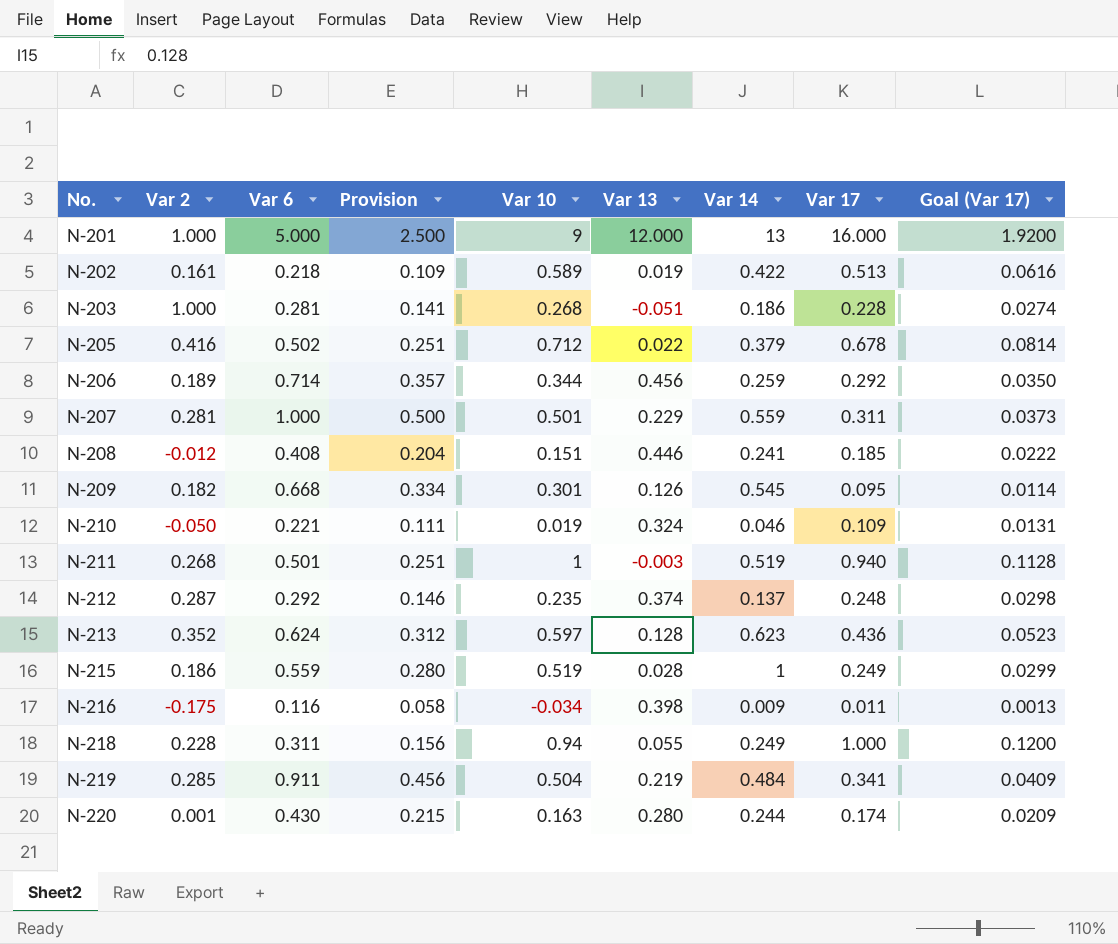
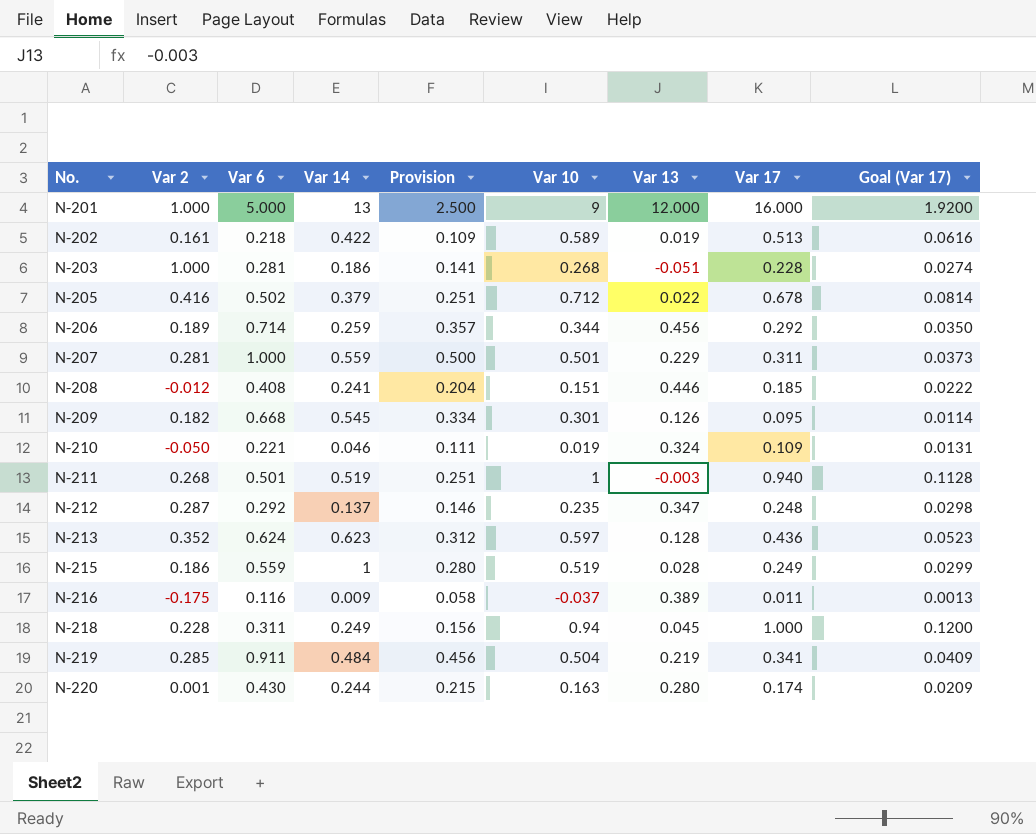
column Var 14 | position: 7 -> 4
N-212 | Var 13: 0.374 -> 0.347
N-216 | Var 10: -0.034 -> -0.037
N-216 | Var 13: 0.398 -> 0.389
N-218 | Var 13: 0.055 -> 0.045

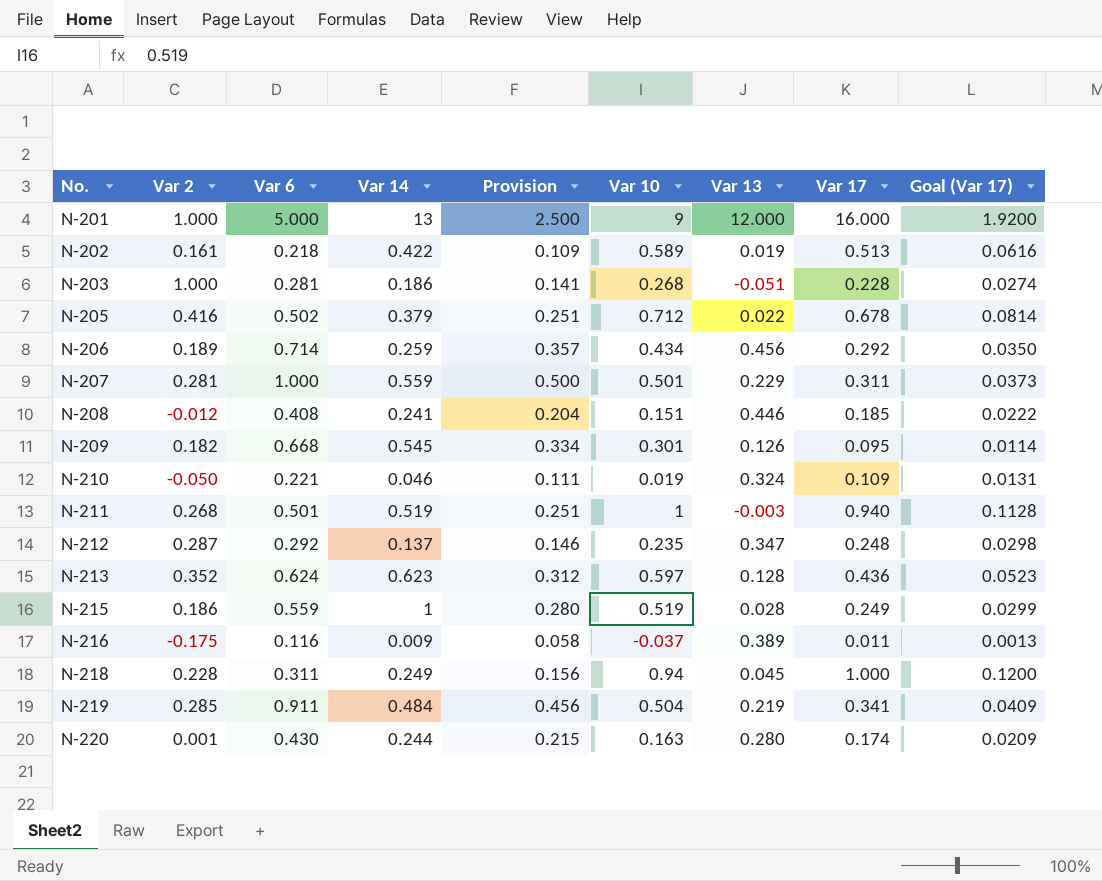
N-206 | Var 10: 0.344 -> 0.434

